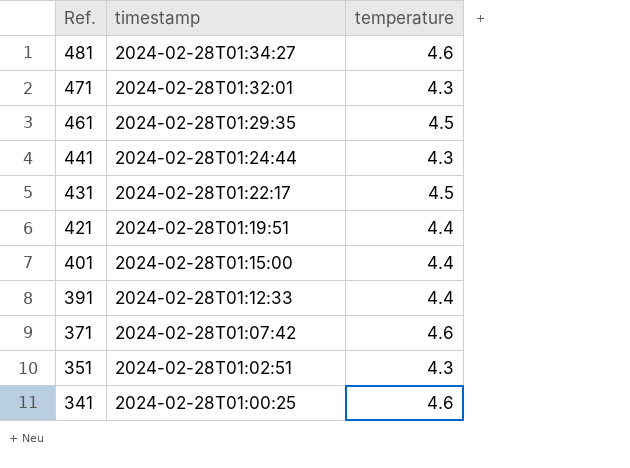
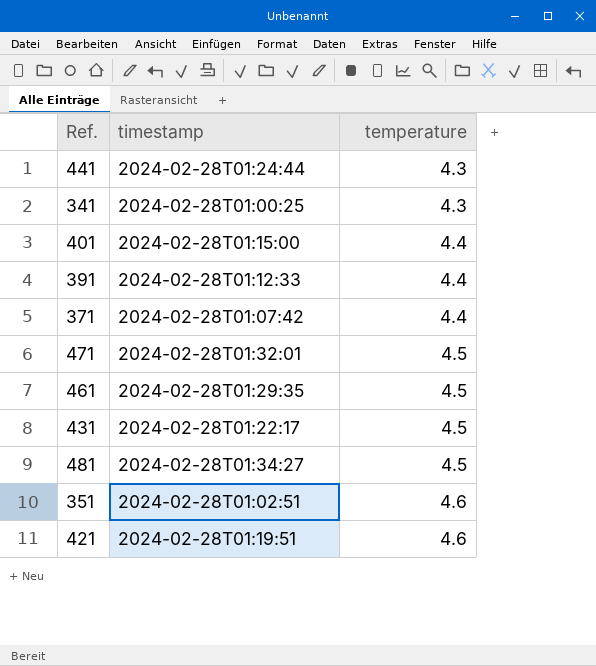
row order: Ref. descending -> temperature ascending
341 | temperature: 4.6 -> 4.3
371 | temperature: 4.6 -> 4.4
471 | temperature: 4.3 -> 4.5
481 | temperature: 4.6 -> 4.5
351 | temperature: 4.3 -> 4.6
421 | temperature: 4.4 -> 4.6

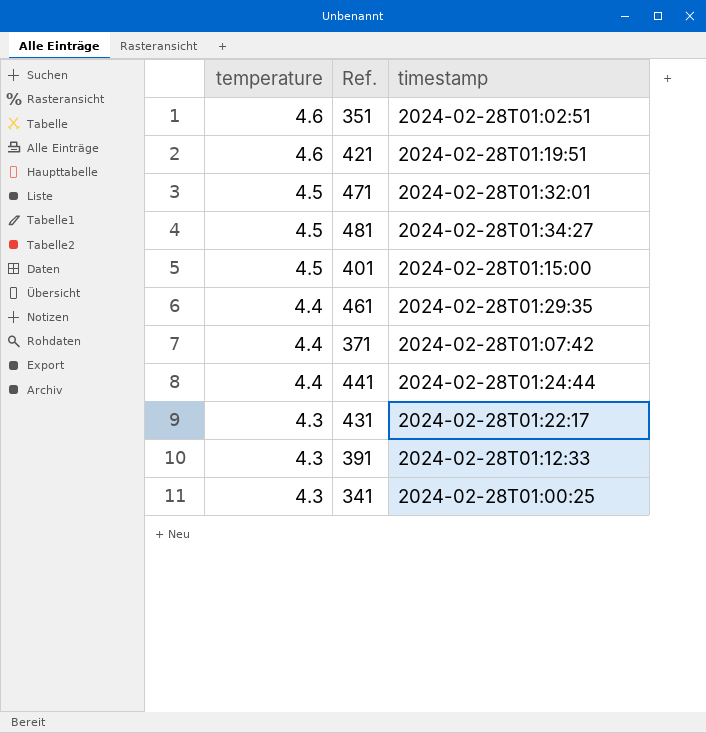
row order: temperature ascending -> temperature descending
column temperature | position: 3 -> 1
401 | temperature: 4.4 -> 4.5
461 | temperature: 4.5 -> 4.4
441 | temperature: 4.3 -> 4.4
431 | temperature: 4.5 -> 4.3
391 | temperature: 4.4 -> 4.3

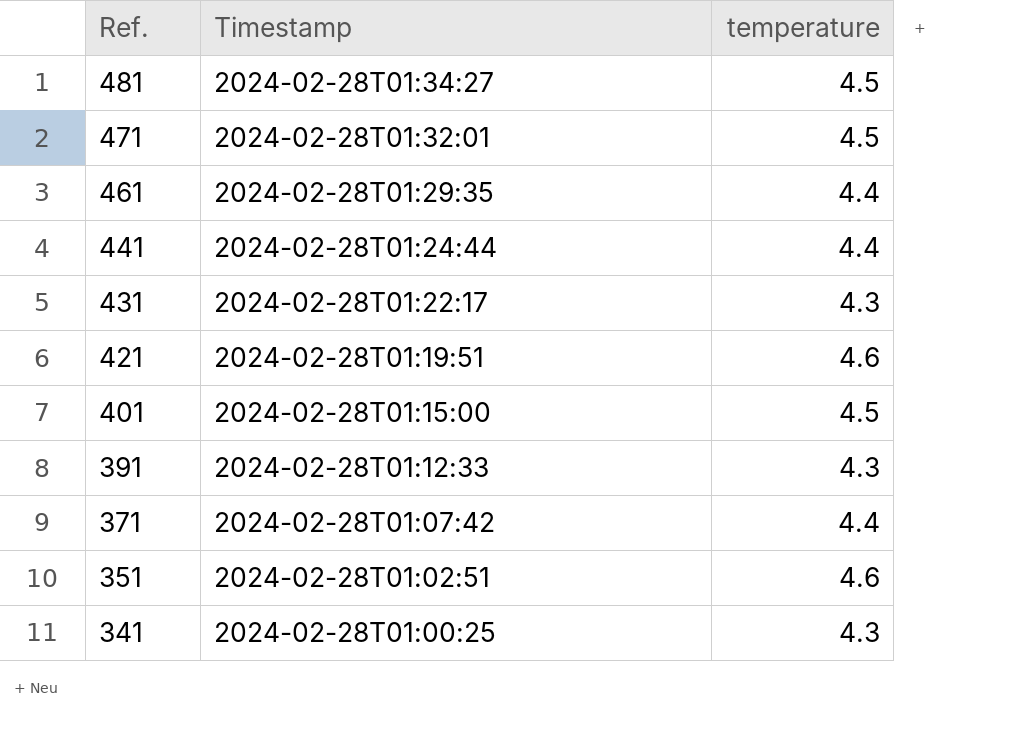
row order: temperature descending -> Ref. descending
column name: timestamp -> Timestamp
column temperature | position: 1 -> 3

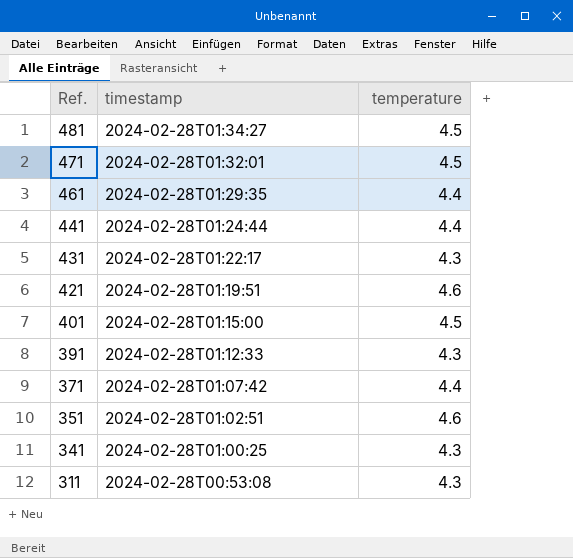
column name: Timestamp -> timestamp
row 311: none -> 2024-02-28T00:53:08 | 4.3

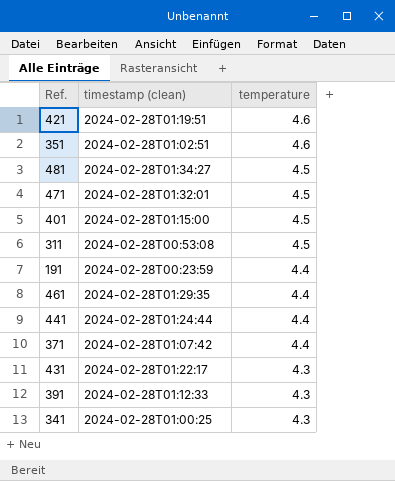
row order: Ref. descending -> temperature descending
column name: timestamp -> timestamp (clean)
311 | temperature: 4.3 -> 4.5
row 191: none -> 2024-02-28T00:23:59 | 4.4

